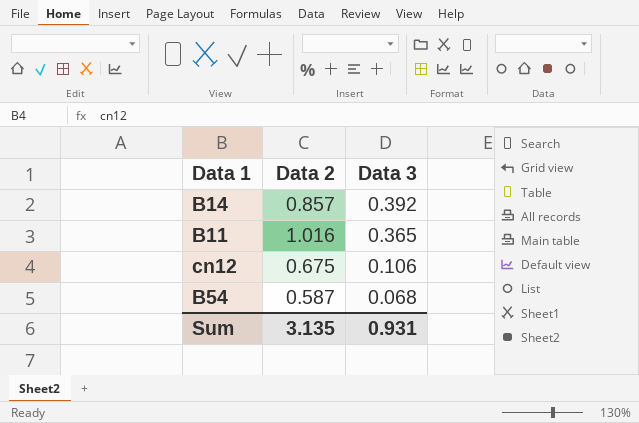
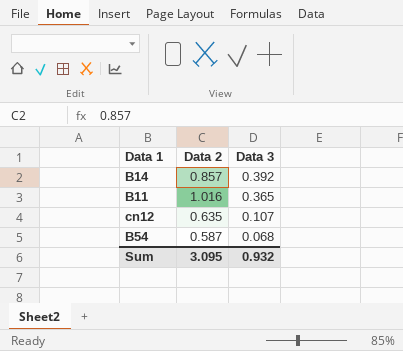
cn12 | Data 2: 0.675 -> 0.635
cn12 | Data 3: 0.106 -> 0.107
Sum | Data 2: 3.135 -> 3.095
Sum | Data 3: 0.931 -> 0.932

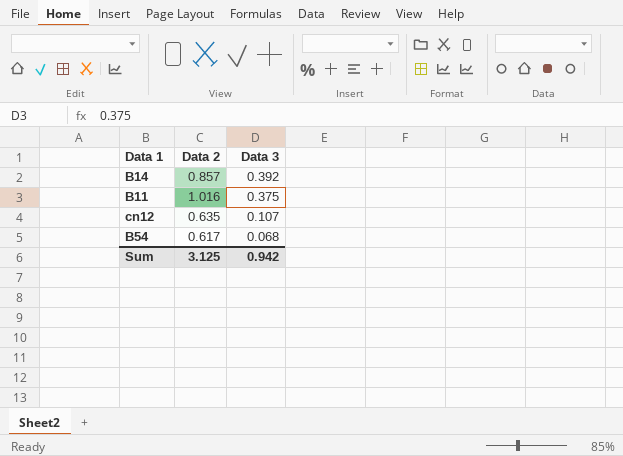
B11 | Data 3: 0.365 -> 0.375
B54 | Data 2: 0.587 -> 0.617
Sum | Data 2: 3.095 -> 3.125
Sum | Data 3: 0.932 -> 0.942

